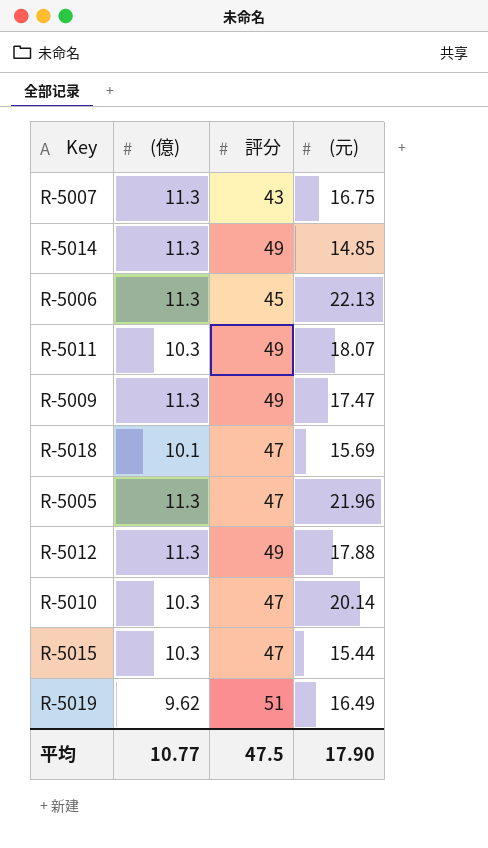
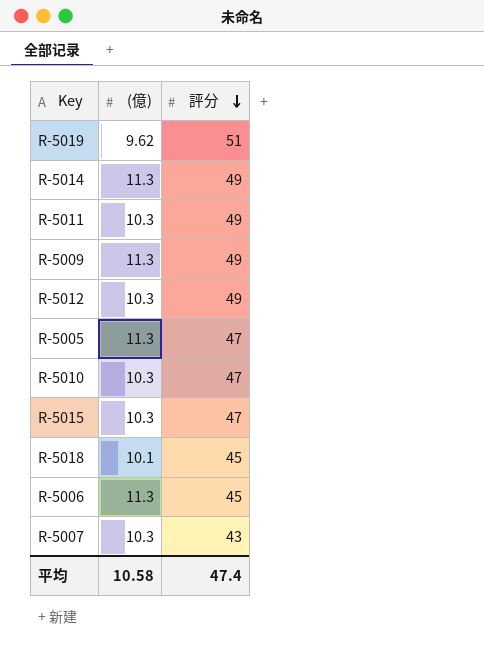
row order: none -> 評分 descending
column (元) | position: 4 -> none
R-5012 | (億): 11.3 -> 10.3
R-5018 | 評分: 47 -> 45
R-5007 | (億): 11.3 -> 10.3
平均 | (億): 10.77 -> 10.58
平均 | 評分: 47.5 -> 47.4

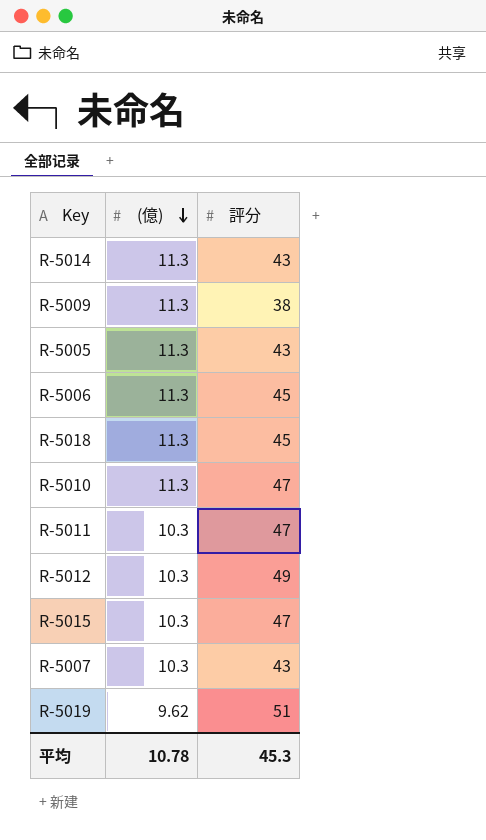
row order: 評分 descending -> (億) descending
R-5014 | 評分: 49 -> 43
R-5009 | 評分: 49 -> 38
R-5005 | 評分: 47 -> 43
R-5018 | (億): 10.1 -> 11.3
R-5010 | (億): 10.3 -> 11.3
R-5011 | 評分: 49 -> 47
平均 | (億): 10.58 -> 10.78
平均 | 評分: 47.4 -> 45.3

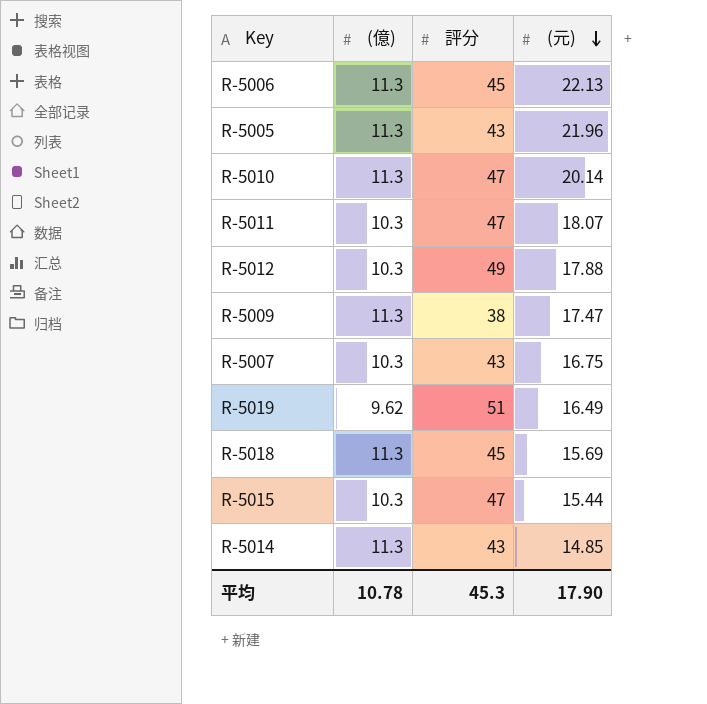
row order: (億) descending -> (元) descending
column (元) | position: none -> 4

